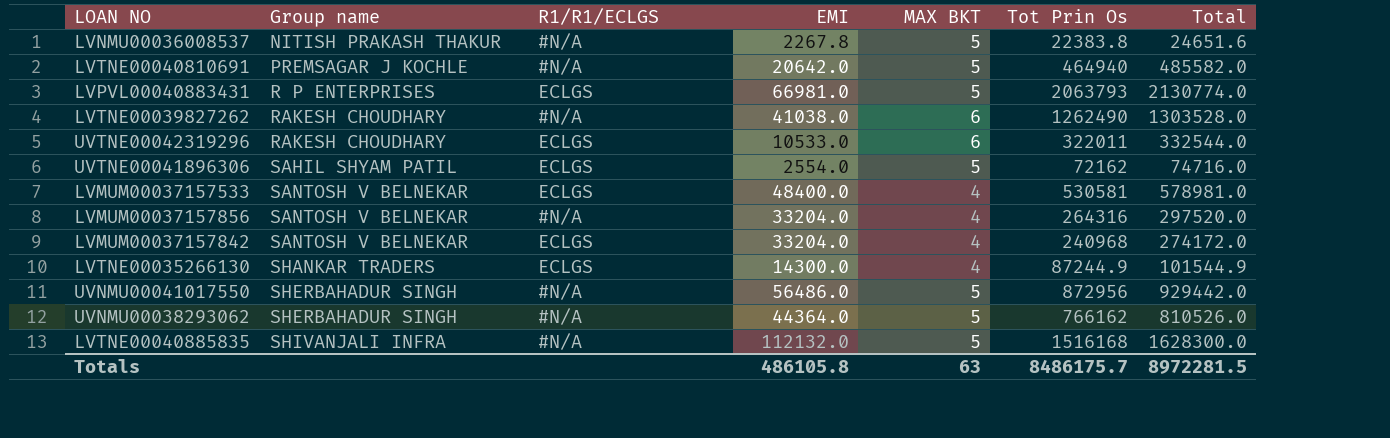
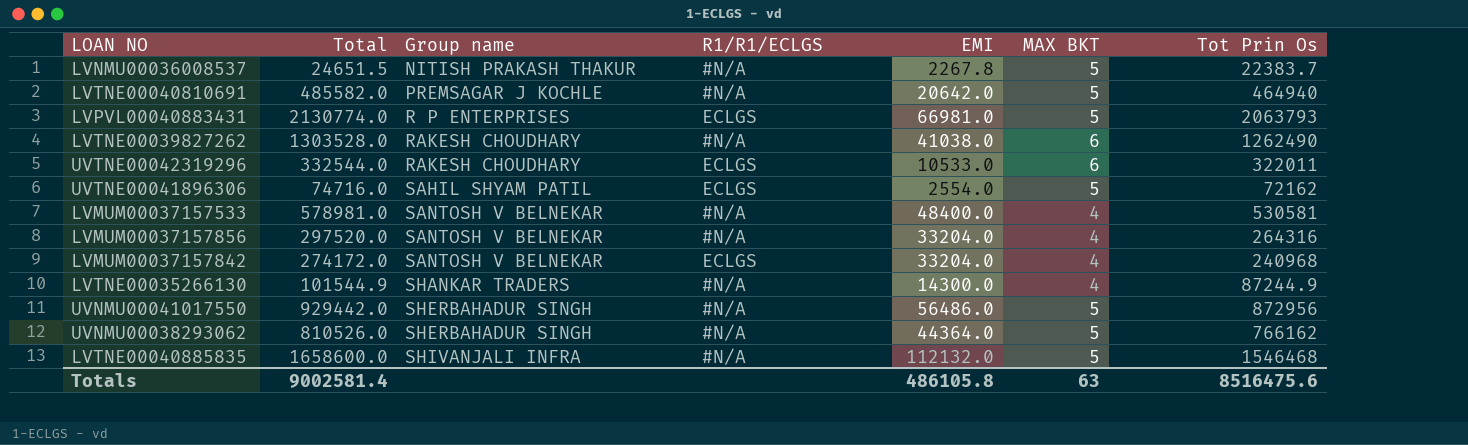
column Total | position: 7 -> 2
LVNMU00036008537 | Total: 24651.6 -> 24651.5
LVNMU00036008537 | Tot Prin Os: 22383.8 -> 22383.7
LVMUM00037157533 | R1/R1/ECLGS: ECLGS -> #N/A
LVTNE00035266130 | R1/R1/ECLGS: ECLGS -> #N/A
LVTNE00040885835 | Total: 1628300.0 -> 1658600.0
LVTNE00040885835 | Tot Prin Os: 1516168 -> 1546468
Totals | Total: 8972281.5 -> 9002581.4
Totals | Tot Prin Os: 8486175.7 -> 8516475.6

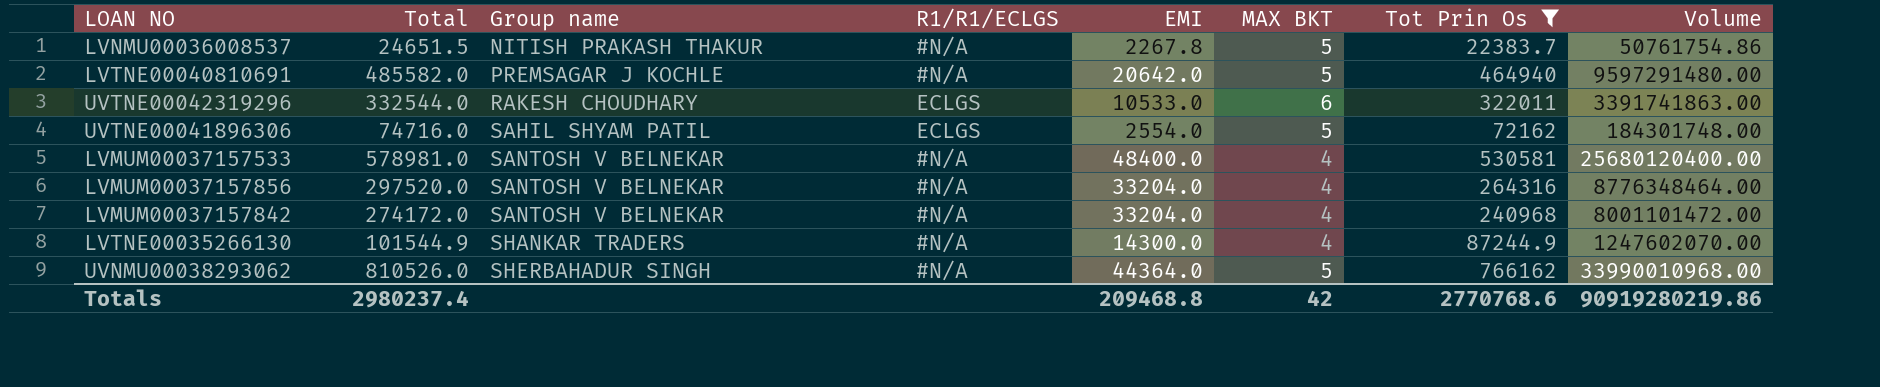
filter: none -> Tot Prin Os <= 766162
column Volume | formula: none -> [EMI] * [Tot Prin Os]
LVMUM00037157842 | R1/R1/ECLGS: ECLGS -> #N/A
Totals | Total: 9002581.4 -> 2980237.4
Totals | EMI: 486105.8 -> 209468.8
Totals | MAX BKT: 63 -> 42
Totals | Tot Prin Os: 8516475.6 -> 2770768.6

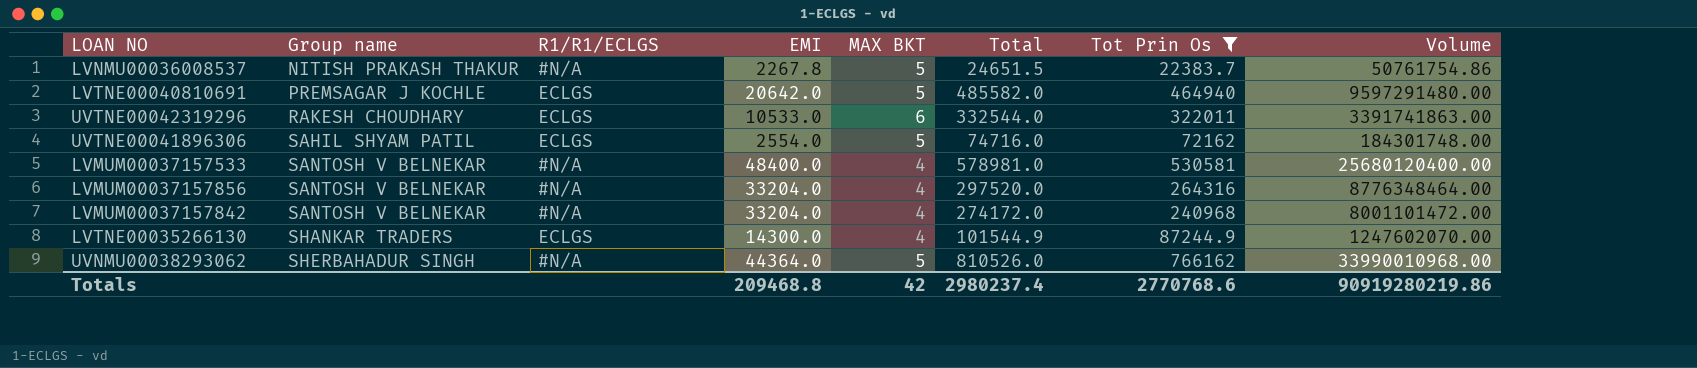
column Total | position: 2 -> 6
LVTNE00040810691 | R1/R1/ECLGS: #N/A -> ECLGS
LVTNE00035266130 | R1/R1/ECLGS: #N/A -> ECLGS

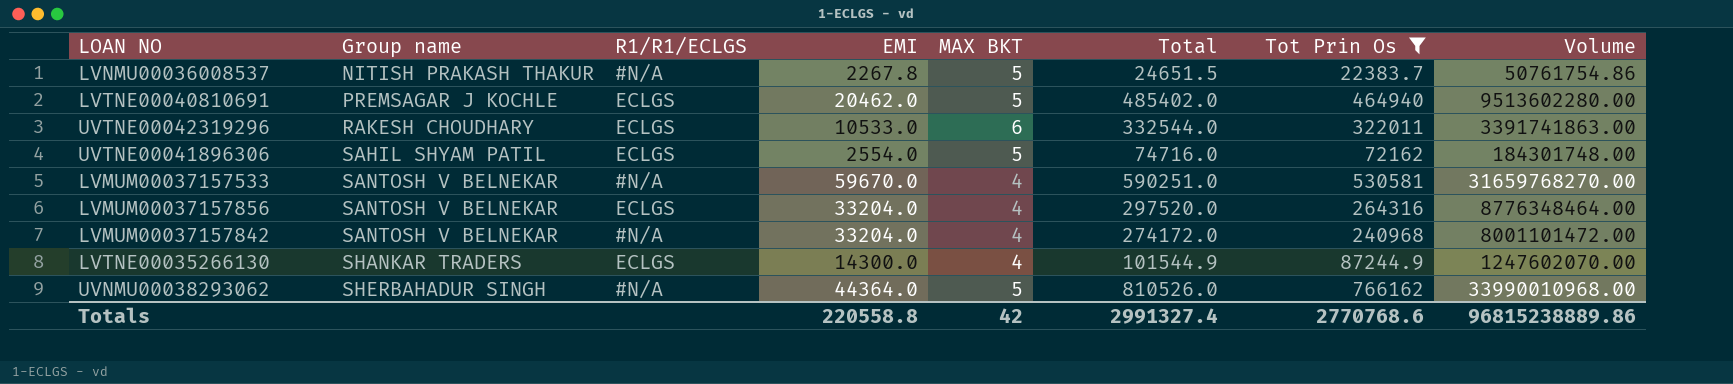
LVTNE00040810691 | EMI: 20642.0 -> 20462.0
LVTNE00040810691 | Total: 485582.0 -> 485402.0
LVTNE00040810691 | Volume: 9597291480.00 -> 9513602280.00
LVMUM00037157533 | EMI: 48400.0 -> 59670.0
LVMUM00037157533 | Total: 578981.0 -> 590251.0
LVMUM00037157533 | Volume: 25680120400.00 -> 31659768270.00
LVMUM00037157856 | R1/R1/ECLGS: #N/A -> ECLGS
Totals | EMI: 209468.8 -> 220558.8
Totals | Total: 2980237.4 -> 2991327.4
Totals | Volume: 90919280219.86 -> 96815238889.86

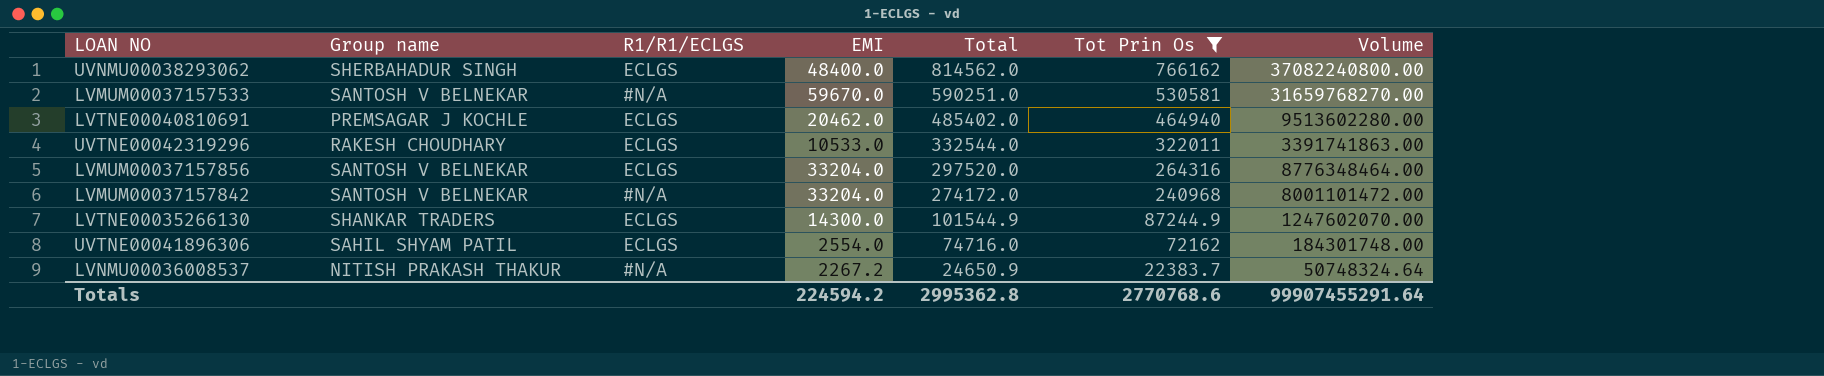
row order: Group name ascending -> Total descending
column MAX BKT | position: 5 -> none
UVNMU00038293062 | R1/R1/ECLGS: #N/A -> ECLGS
UVNMU00038293062 | EMI: 44364.0 -> 48400.0
UVNMU00038293062 | Total: 810526.0 -> 814562.0
UVNMU00038293062 | Volume: 33990010968.00 -> 37082240800.00
LVNMU00036008537 | EMI: 2267.8 -> 2267.2
LVNMU00036008537 | Total: 24651.5 -> 24650.9
LVNMU00036008537 | Volume: 50761754.86 -> 50748324.64
Totals | EMI: 220558.8 -> 224594.2
Totals | Total: 2991327.4 -> 2995362.8
Totals | Volume: 96815238889.86 -> 99907455291.64

